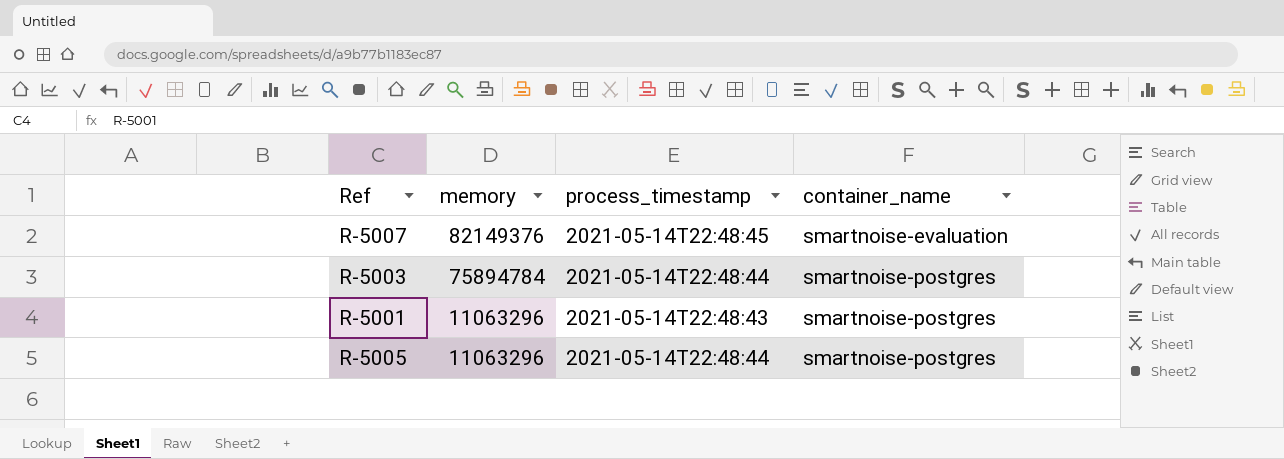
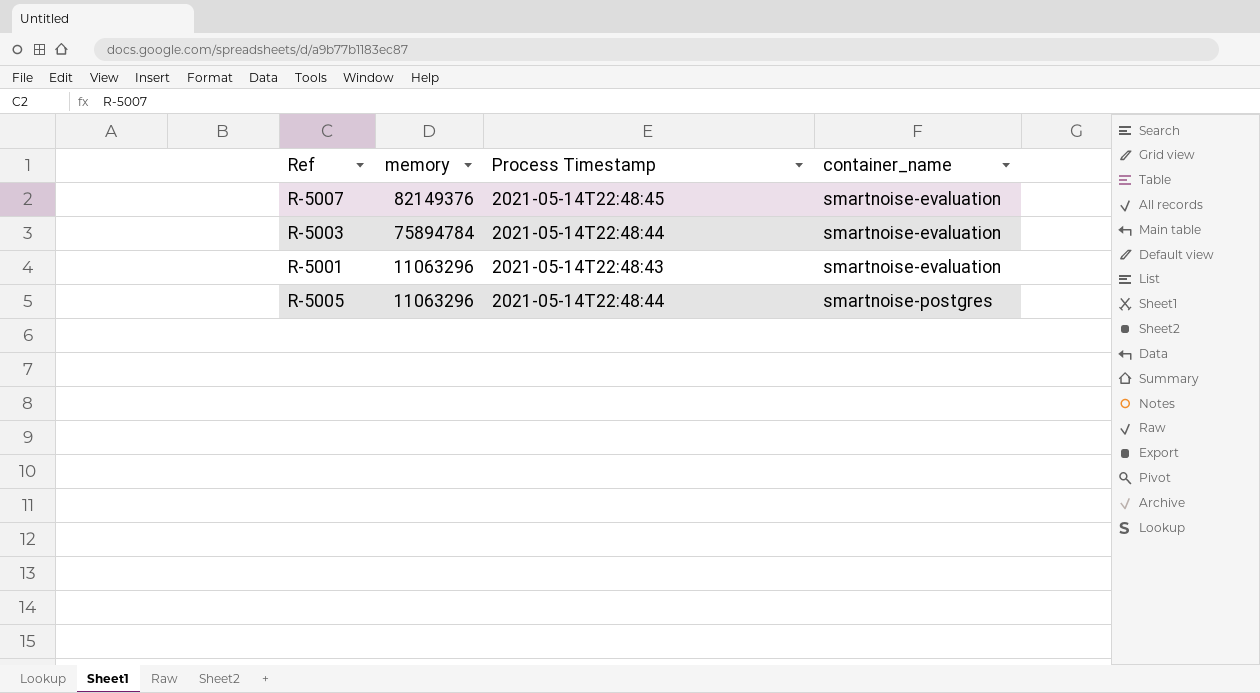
column name: process_timestamp -> Process Timestamp
R-5003 | container_name: smartnoise-postgres -> smartnoise-evaluation
R-5001 | container_name: smartnoise-postgres -> smartnoise-evaluation

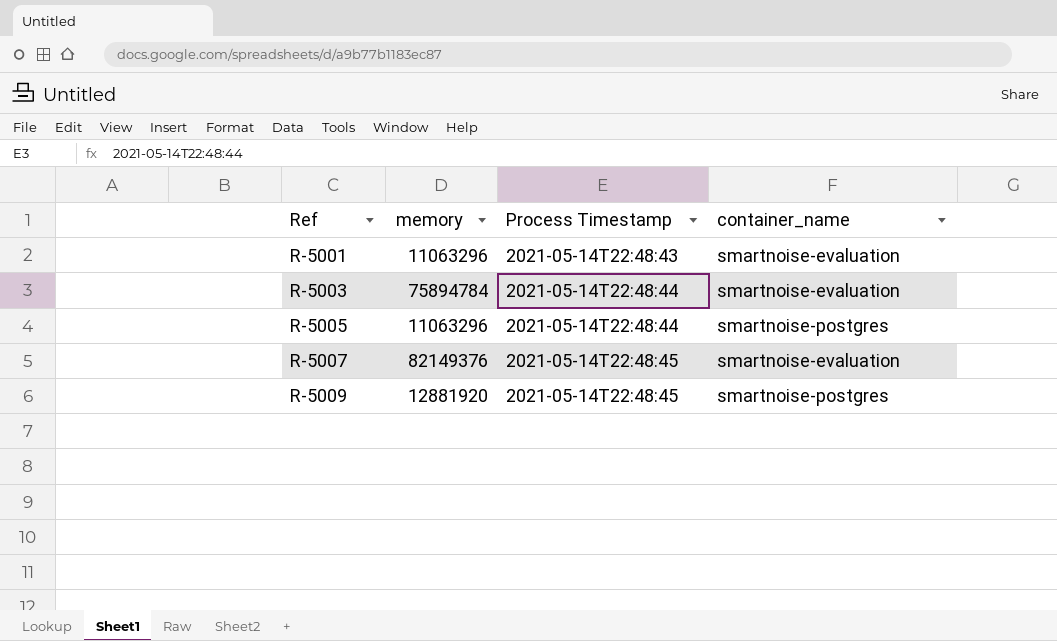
row order: memory descending -> Ref ascending
row R-5009: none -> 12881920 | 2021-05-14T22:48:45 | smartnoise-postgres

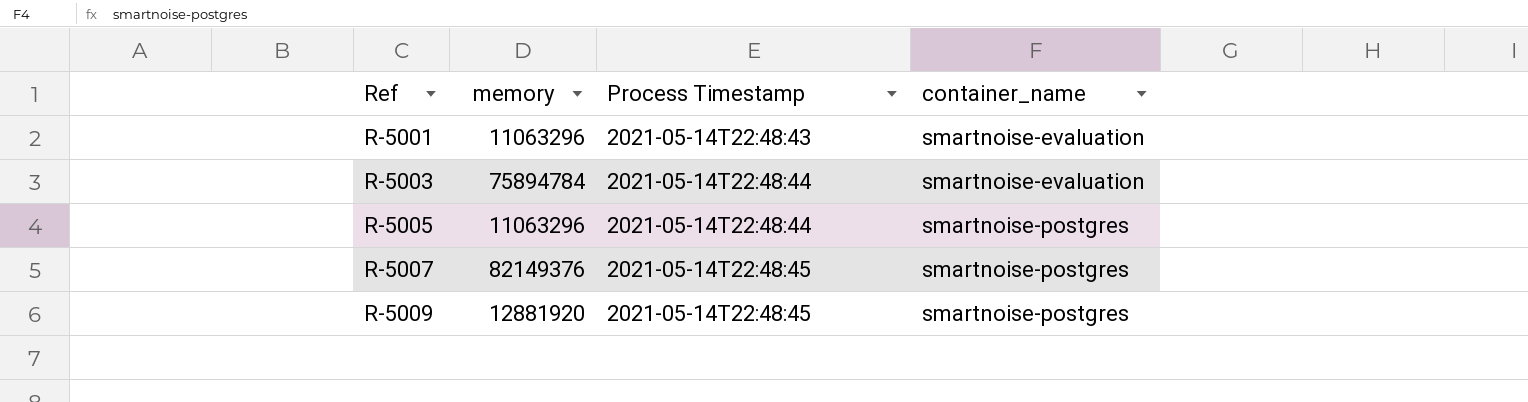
R-5007 | container_name: smartnoise-evaluation -> smartnoise-postgres

